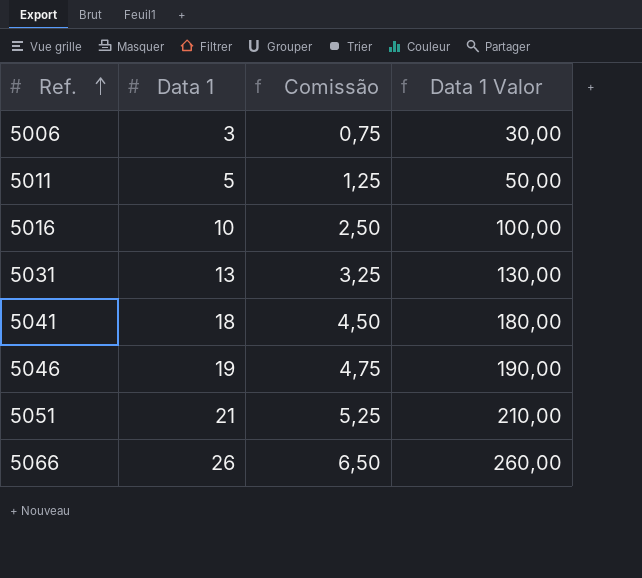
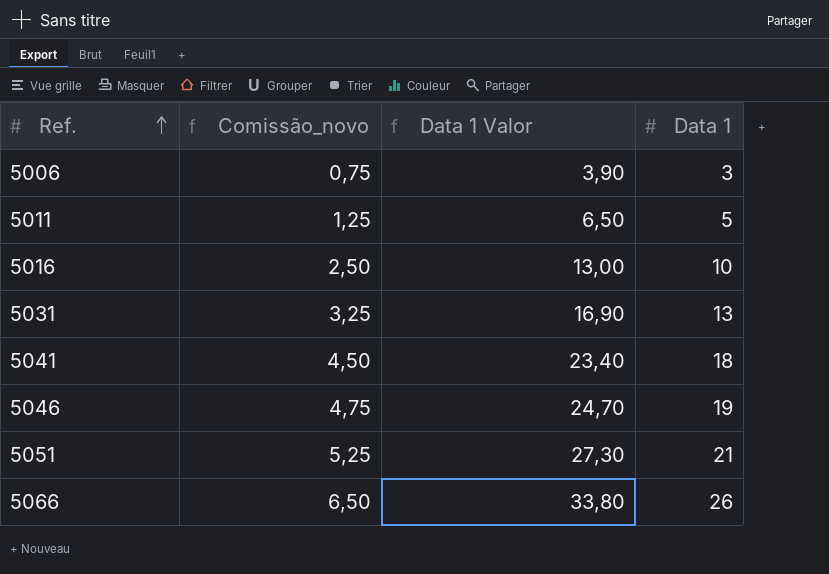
column name: Comissão -> Comissão_novo
column Data 1 Valor | formula: [Data 1] * 10 -> [Data 1] * 1,3
column Data 1 | position: 2 -> 4

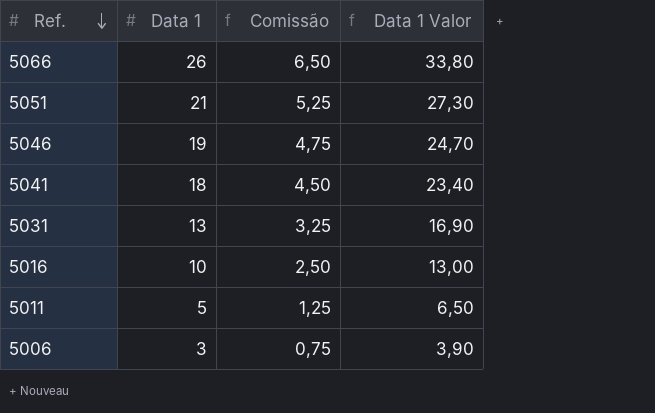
row order: Ref. ascending -> Ref. descending
column Data 1 | position: 4 -> 2
column name: Comissão_novo -> Comissão

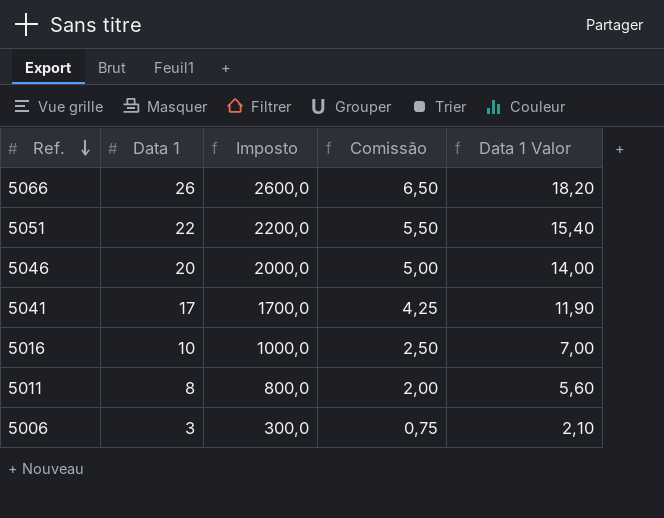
column Imposto | formula: none -> [Data 1] * 100
column Data 1 Valor | formula: [Data 1] * 1,3 -> [Data 1] * 0,7
row 5031: 13 | 3,25 | 16,90 -> none
5051 | Data 1: 21 -> 22
5051 | Comissão: 5,25 -> 5,50
5046 | Data 1: 19 -> 20
5046 | Comissão: 4,75 -> 5,00
5041 | Data 1: 18 -> 17
5041 | Comissão: 4,50 -> 4,25
5011 | Data 1: 5 -> 8
5011 | Comissão: 1,25 -> 2,00

